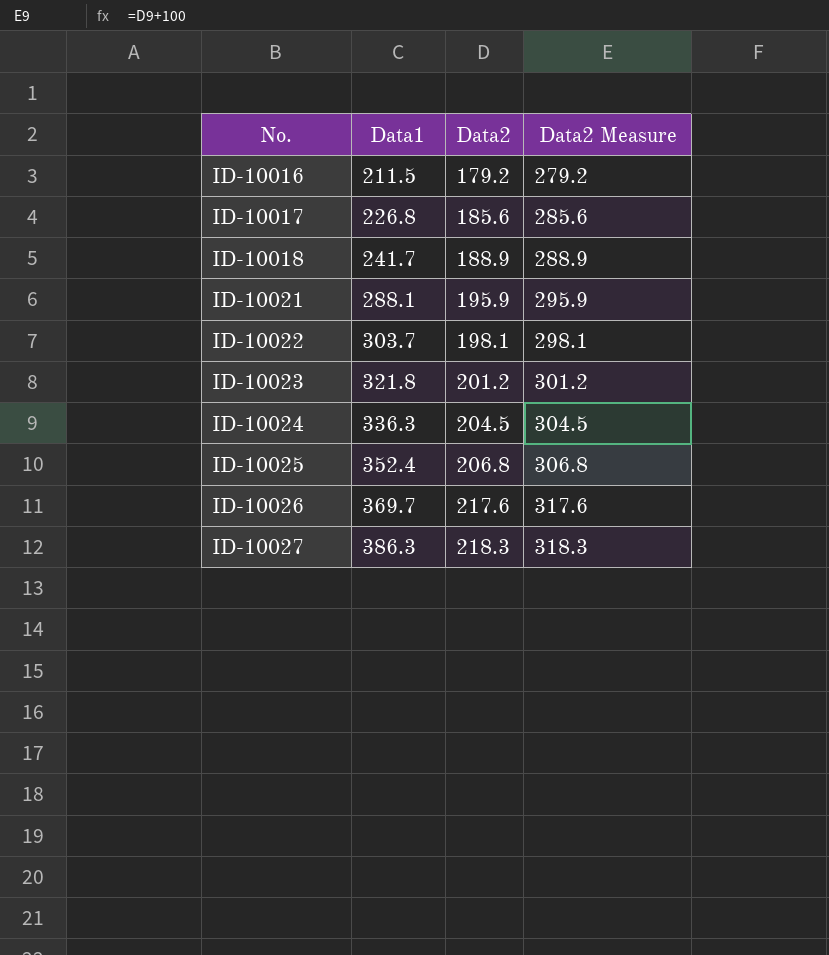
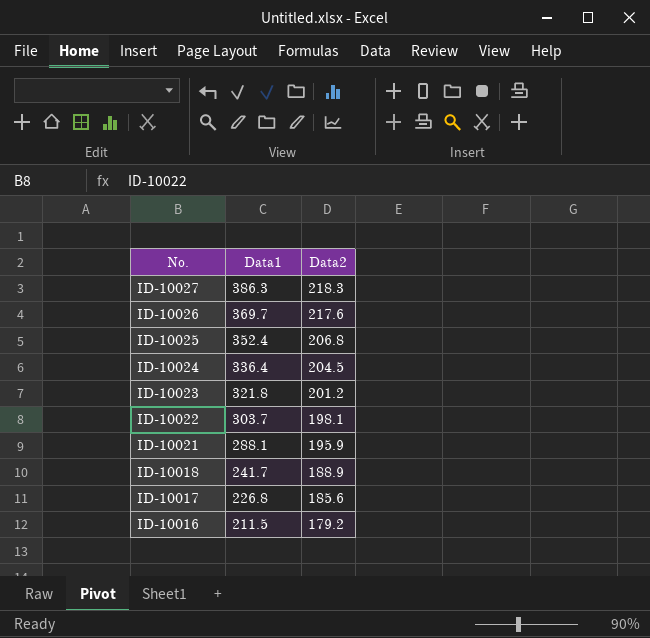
row order: No. ascending -> No. descending
column Data2 Measure | formula: [Data2] + 100 -> none
ID-10024 | Data1: 336.3 -> 336.4

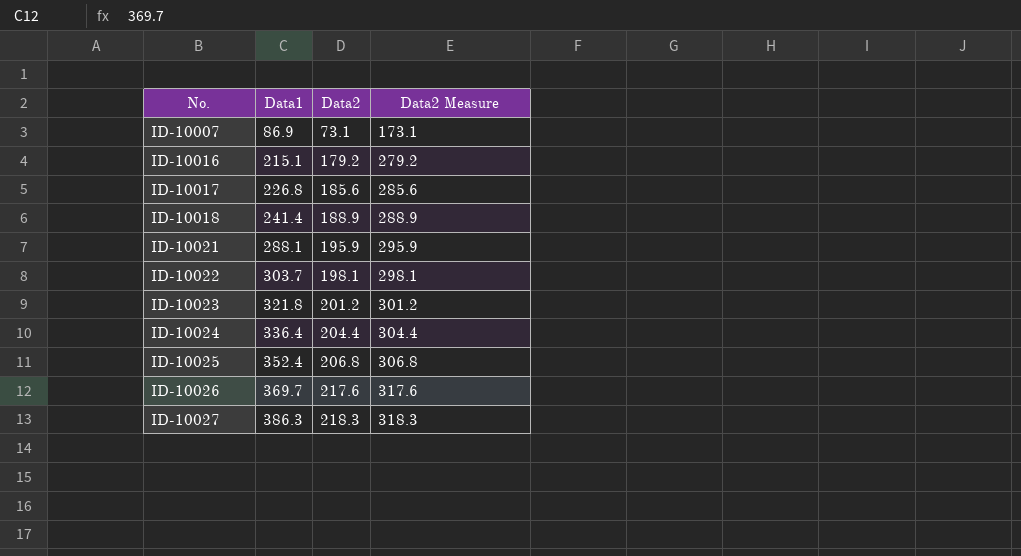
row order: No. descending -> No. ascending
column Data2 Measure | formula: none -> [Data2] + 100
row ID-10007: none -> 86.9 | 73.1 | 173.1
ID-10016 | Data1: 211.5 -> 215.1
ID-10018 | Data1: 241.7 -> 241.4
ID-10024 | Data2: 204.5 -> 204.4

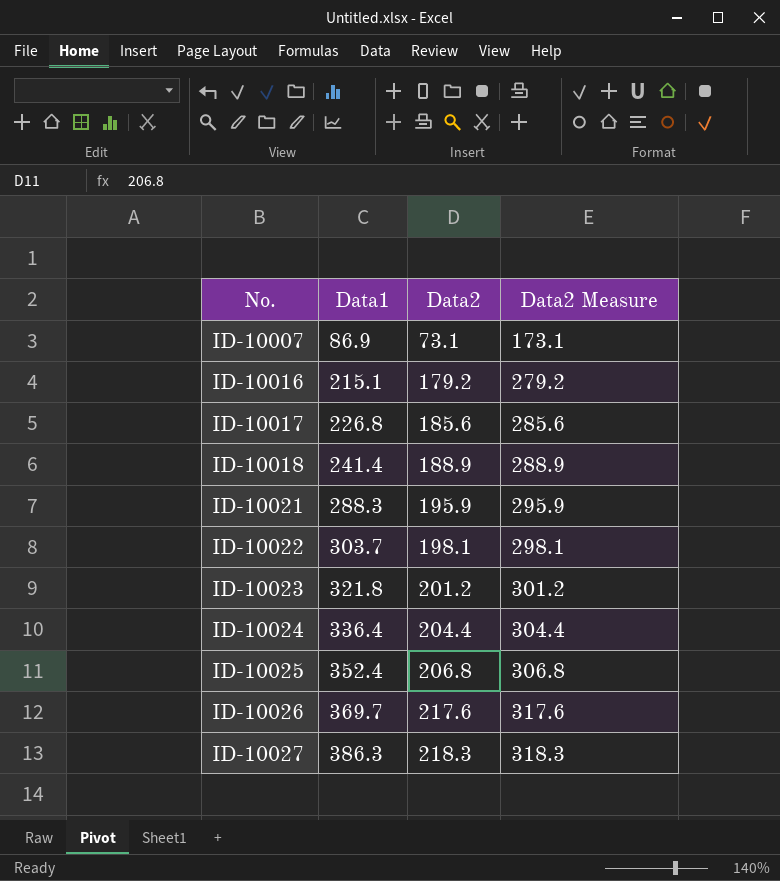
ID-10021 | Data1: 288.1 -> 288.3

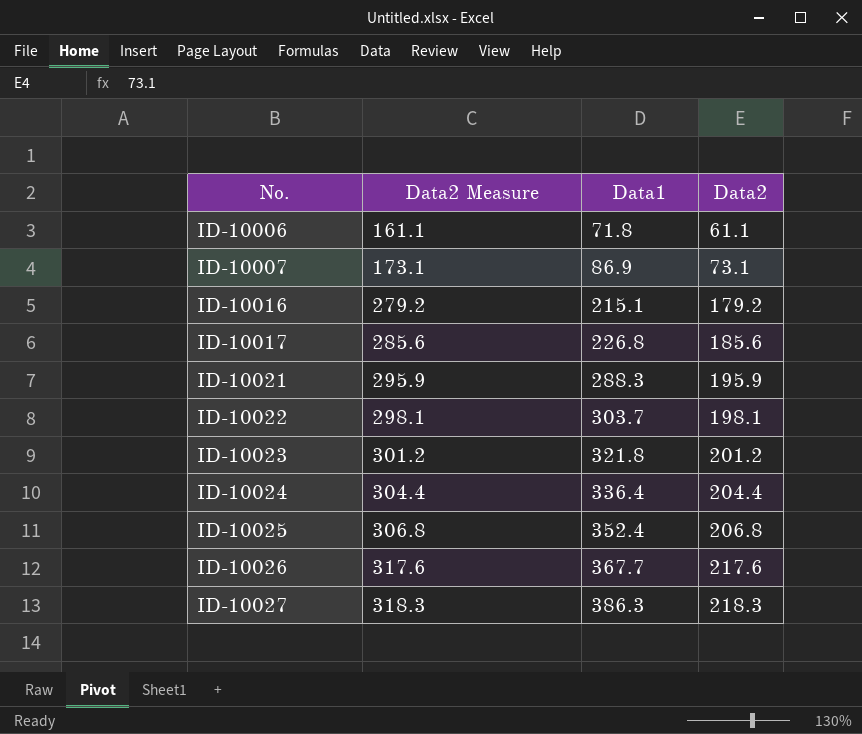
column Data2 Measure | position: 4 -> 2
row ID-10018: 241.4 | 188.9 | 288.9 -> none
row ID-10006: none -> 161.1 | 71.8 | 61.1
ID-10026 | Data1: 369.7 -> 367.7

